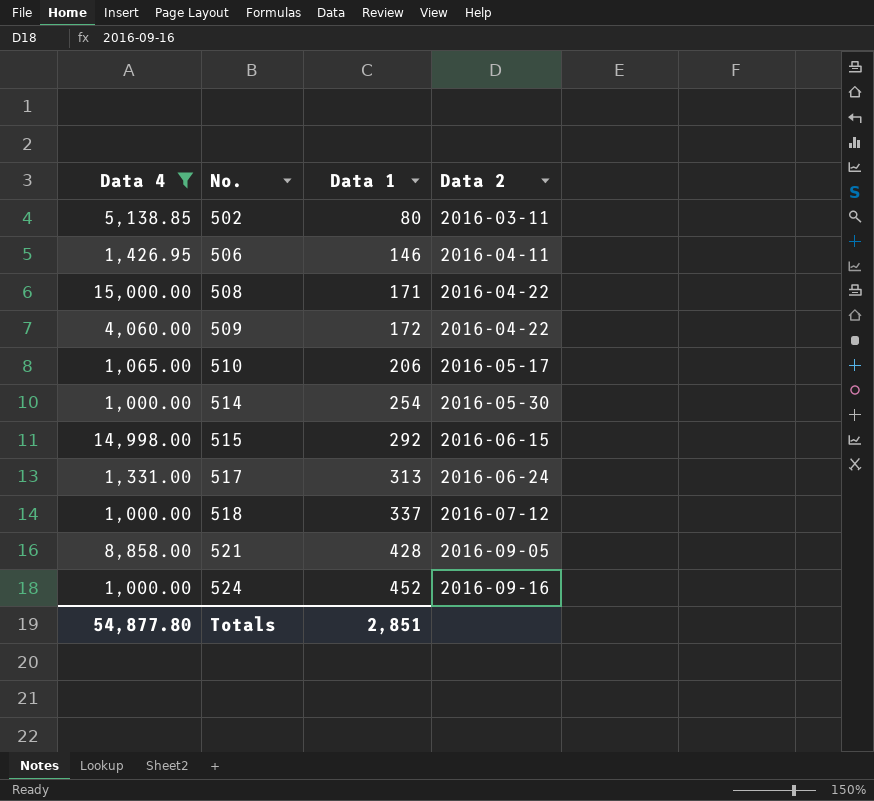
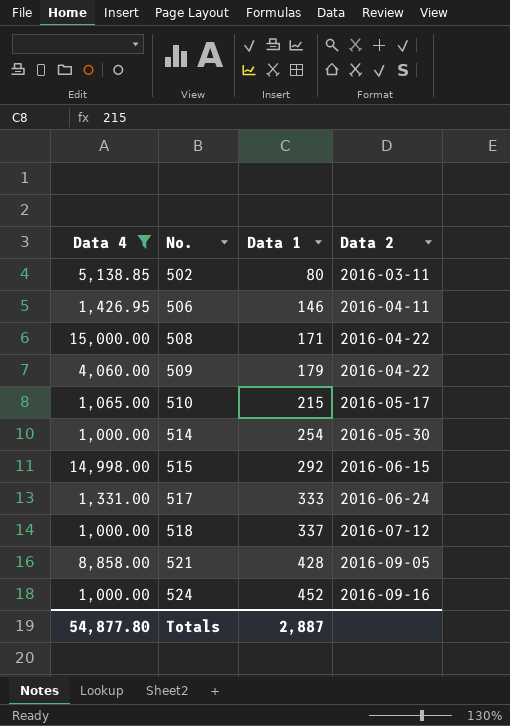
509 | Data 1: 172 -> 179
510 | Data 1: 206 -> 215
517 | Data 1: 313 -> 333
Totals | Data 1: 2,851 -> 2,887

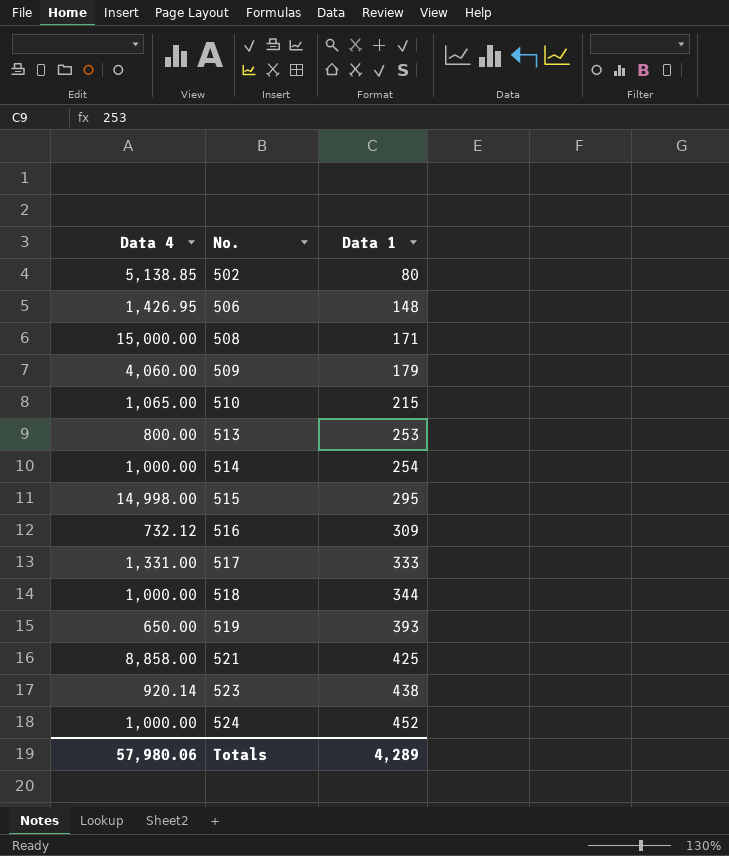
filter: Data 4 >= 1,000.00 -> none
column Data 2 | position: 4 -> none
506 | Data 1: 146 -> 148
515 | Data 1: 292 -> 295
518 | Data 1: 337 -> 344
521 | Data 1: 428 -> 425
Totals | Data 4: 54,877.80 -> 57,980.06
Totals | Data 1: 2,887 -> 4,289

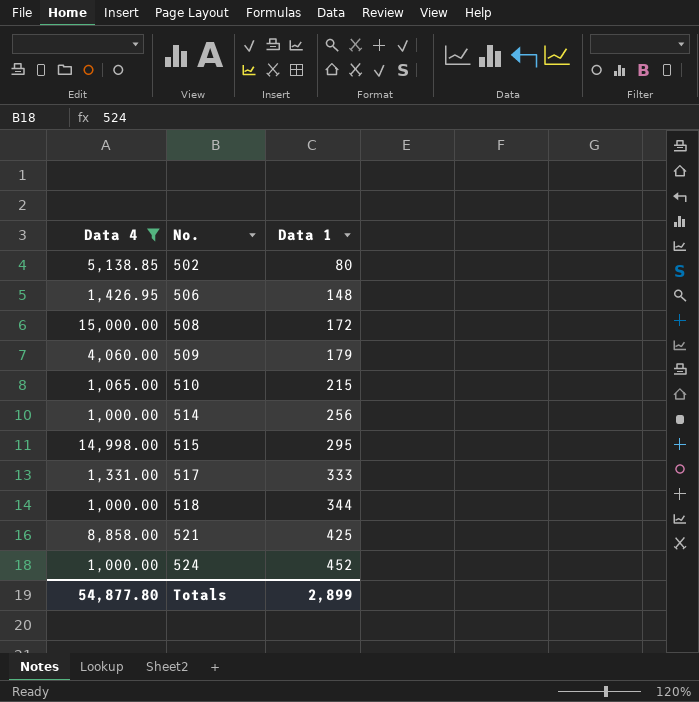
filter: none -> Data 4 >= 1,000.00
508 | Data 1: 171 -> 172
514 | Data 1: 254 -> 256
Totals | Data 4: 57,980.06 -> 54,877.80
Totals | Data 1: 4,289 -> 2,899

